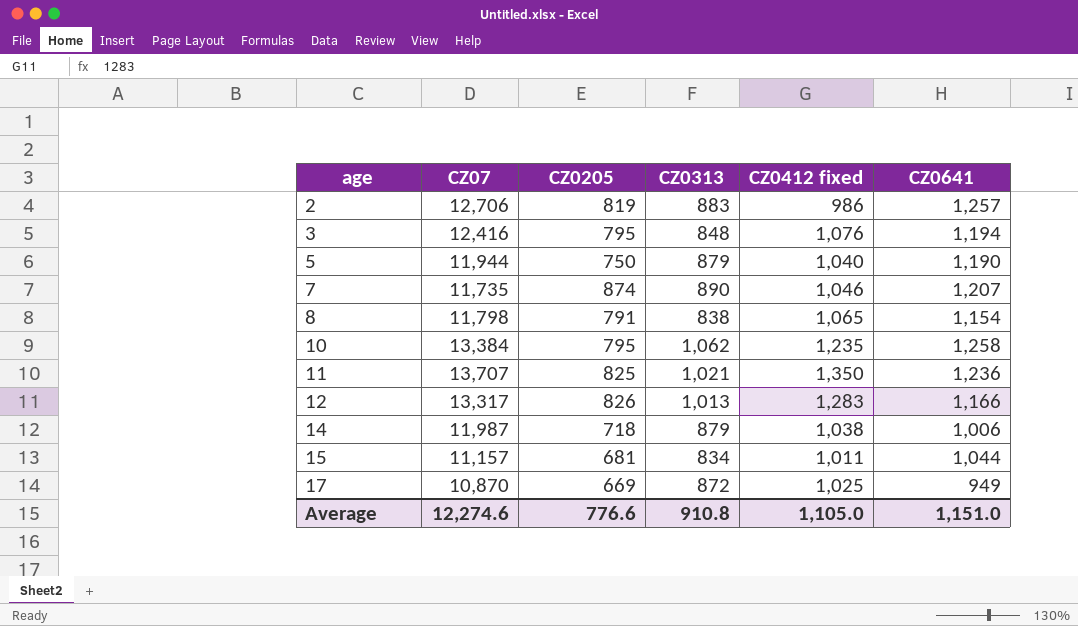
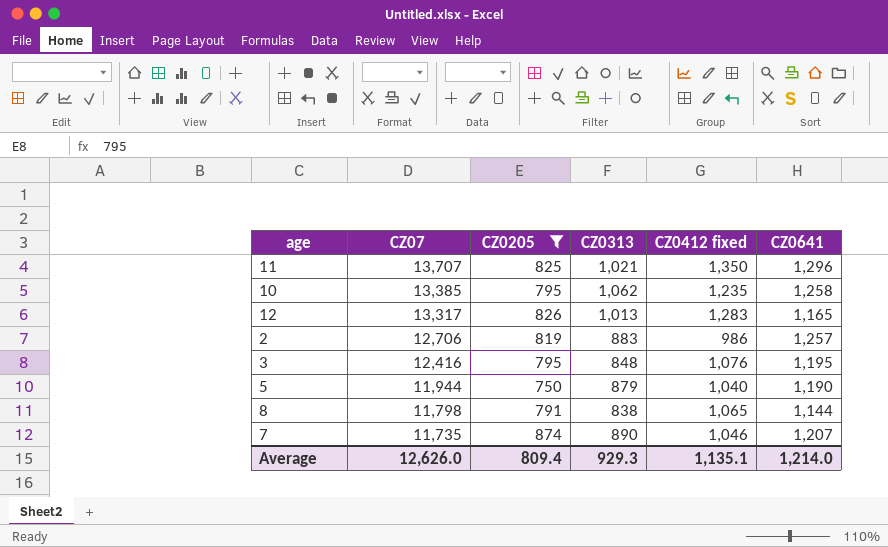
filter: none -> CZ0205 >= 750
row order: age ascending -> CZ07 descending
11 | CZ0641: 1,236 -> 1,296
10 | CZ07: 13,384 -> 13,385
12 | CZ0641: 1,166 -> 1,165
3 | CZ0641: 1,194 -> 1,195
8 | CZ0641: 1,154 -> 1,144
Average | CZ07: 12,274.6 -> 12,626.0
Average | CZ0205: 776.6 -> 809.4
Average | CZ0313: 910.8 -> 929.3
Average | CZ0412 fixed: 1,105.0 -> 1,135.1
Average | CZ0641: 1,151.0 -> 1,214.0

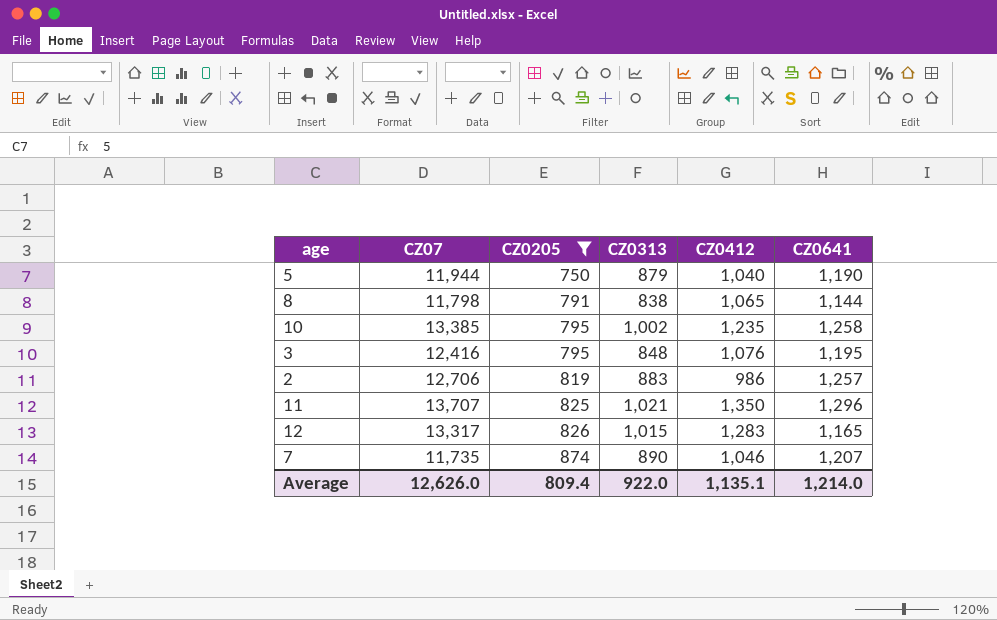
row order: CZ07 descending -> CZ0205 ascending
column name: CZ0412 fixed -> CZ0412
10 | CZ0313: 1,062 -> 1,002
12 | CZ0313: 1,013 -> 1,015
Average | CZ0313: 929.3 -> 922.0

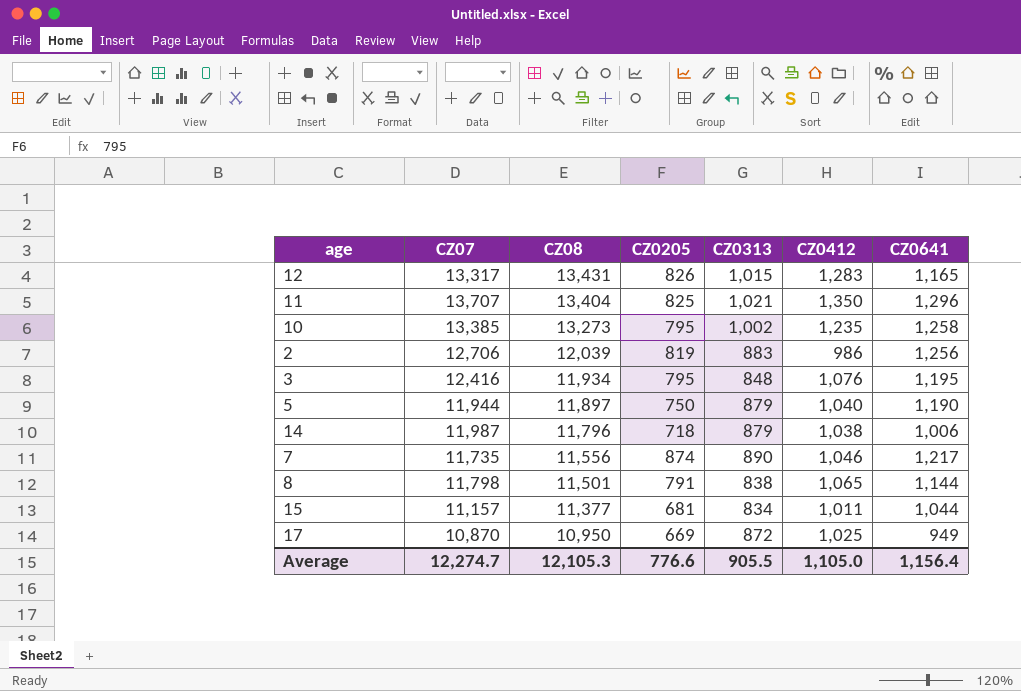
filter: CZ0205 >= 750 -> none
row order: CZ0205 ascending -> CZ08 descending
column CZ08 | position: none -> 3
2 | CZ0641: 1,257 -> 1,256
7 | CZ0641: 1,207 -> 1,217
Average | CZ07: 12,626.0 -> 12,274.7
Average | CZ0205: 809.4 -> 776.6
Average | CZ0313: 922.0 -> 905.5
Average | CZ0412: 1,135.1 -> 1,105.0
Average | CZ0641: 1,214.0 -> 1,156.4

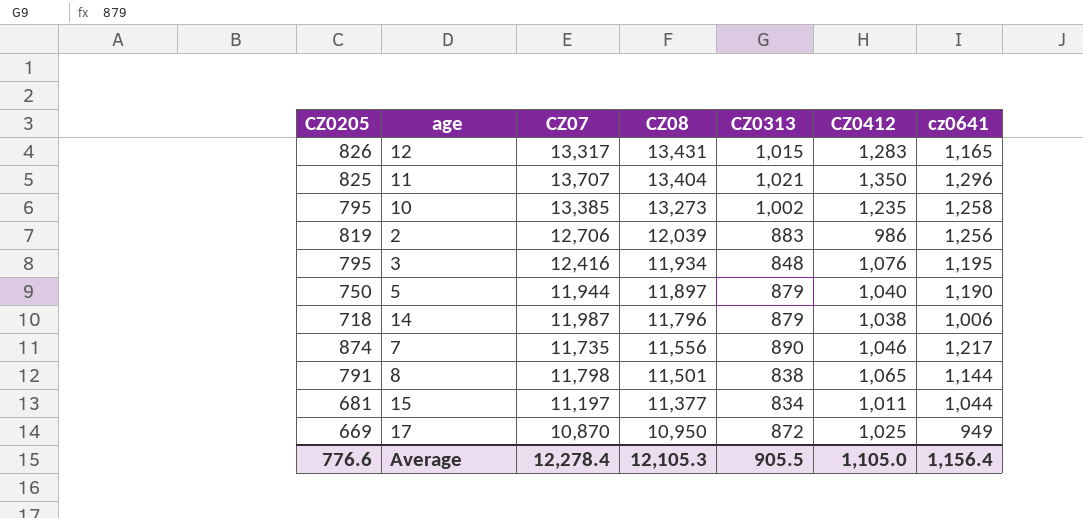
column CZ0205 | position: 4 -> 1
column name: CZ0641 -> cz0641
15 | CZ07: 11,157 -> 11,197
Average | CZ07: 12,274.7 -> 12,278.4

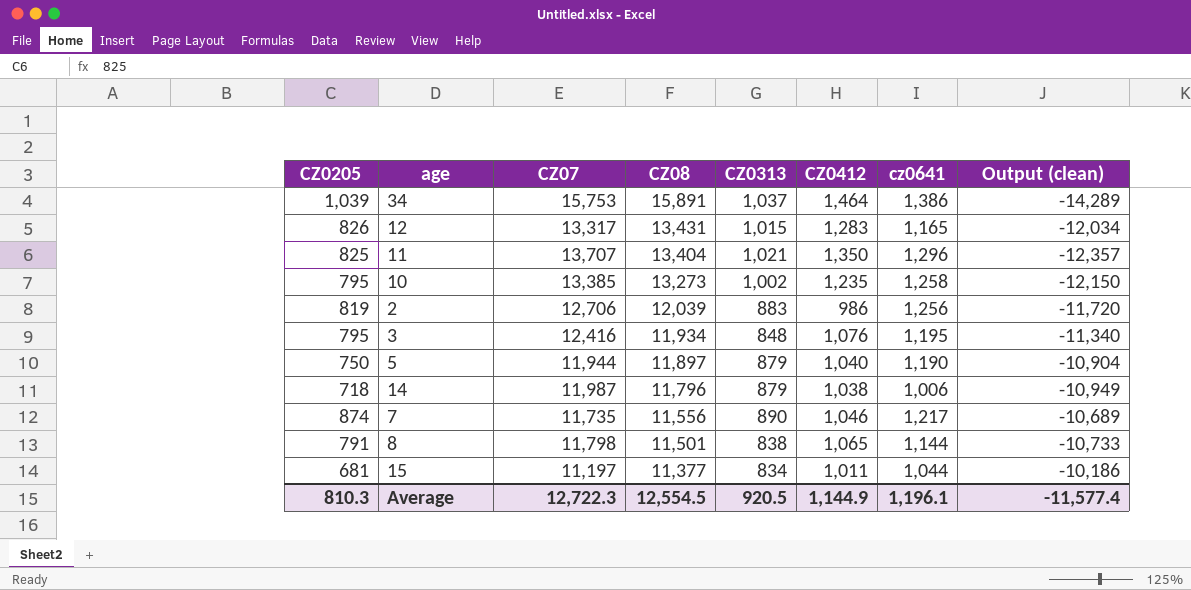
column Output (clean) | formula: none -> [CZ0412] - [CZ07]
row 17: 669 | 10,870 | 10,950 | 872 | 1,025 | 949 -> none
row 34: none -> 1,039 | 15,753 | 15,891 | 1,037 | 1,464 | 1,386 | -14,289
Average | CZ0205: 776.6 -> 810.3
Average | CZ07: 12,278.4 -> 12,722.3
Average | CZ08: 12,105.3 -> 12,554.5
Average | CZ0313: 905.5 -> 920.5
Average | CZ0412: 1,105.0 -> 1,144.9
Average | cz0641: 1,156.4 -> 1,196.1

